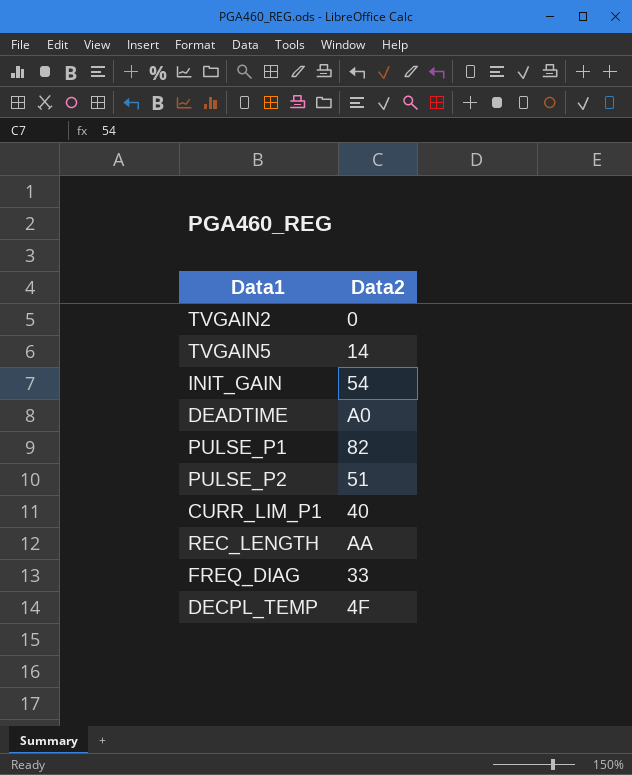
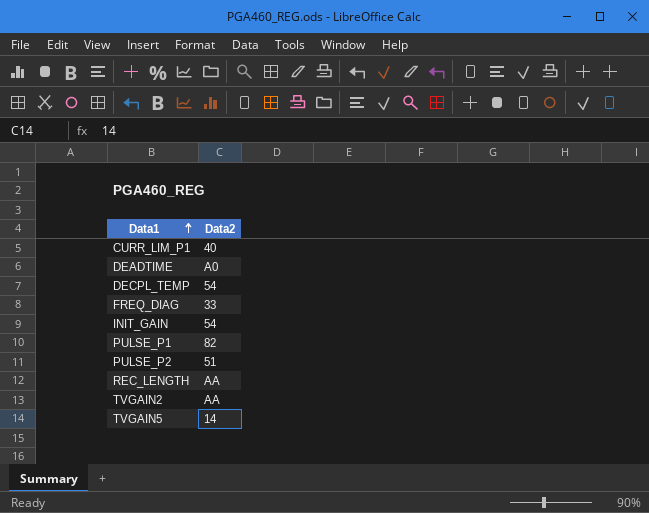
row order: none -> Data1 ascending
DECPL_TEMP | Data2: 4F -> 54
TVGAIN2 | Data2: 0 -> AA

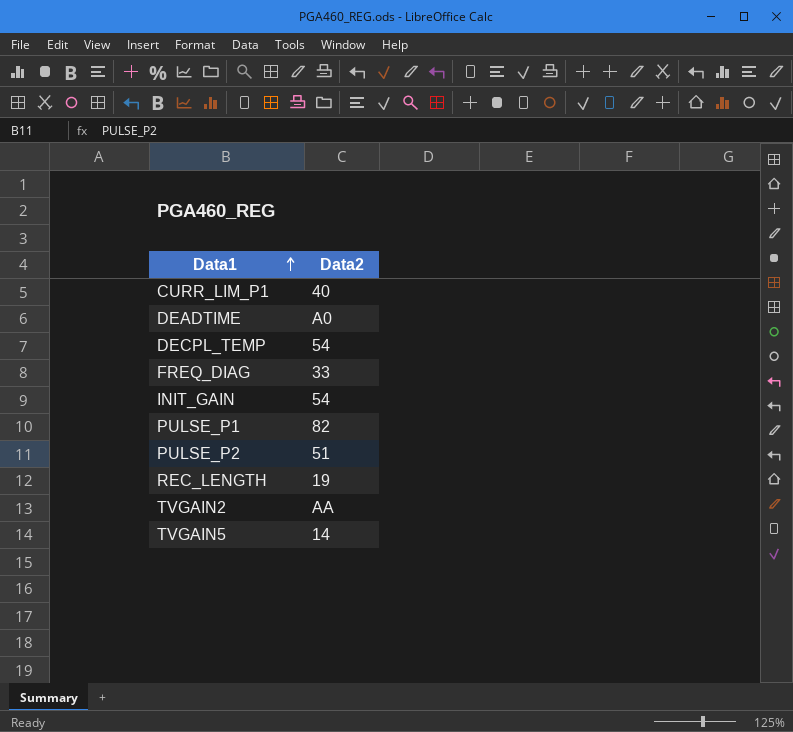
REC_LENGTH | Data2: AA -> 19

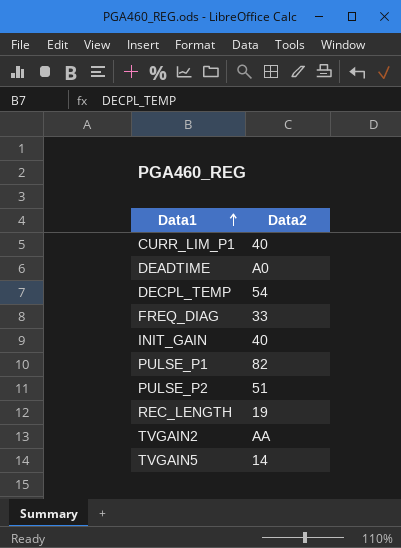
INIT_GAIN | Data2: 54 -> 40

